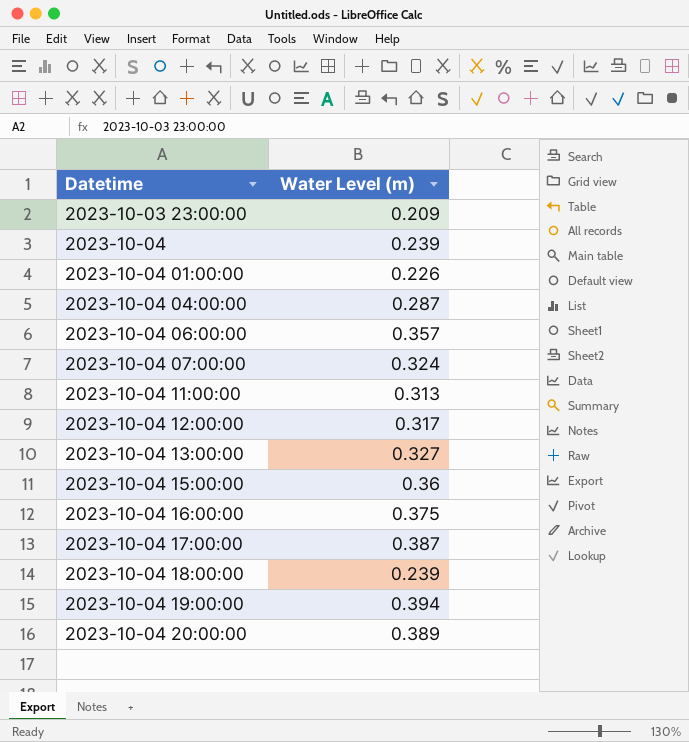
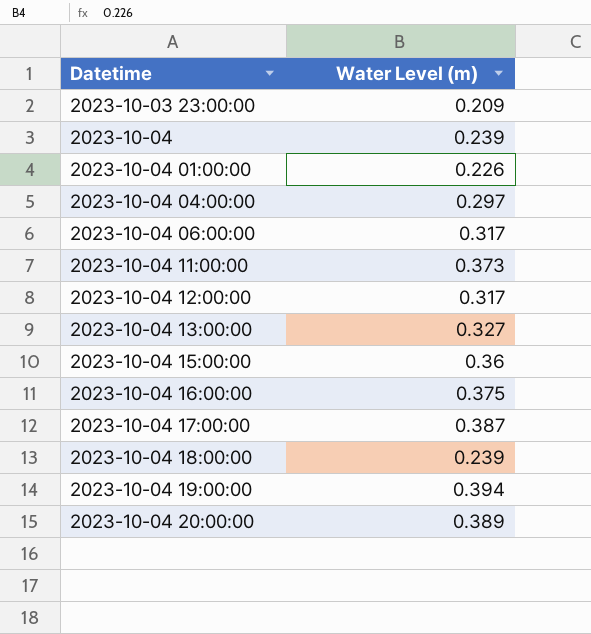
row 2023-10-04 07:00:00: 0.324 -> none
2023-10-04 04:00:00 | Water Level (m): 0.287 -> 0.297
2023-10-04 06:00:00 | Water Level (m): 0.357 -> 0.317
2023-10-04 11:00:00 | Water Level (m): 0.313 -> 0.373

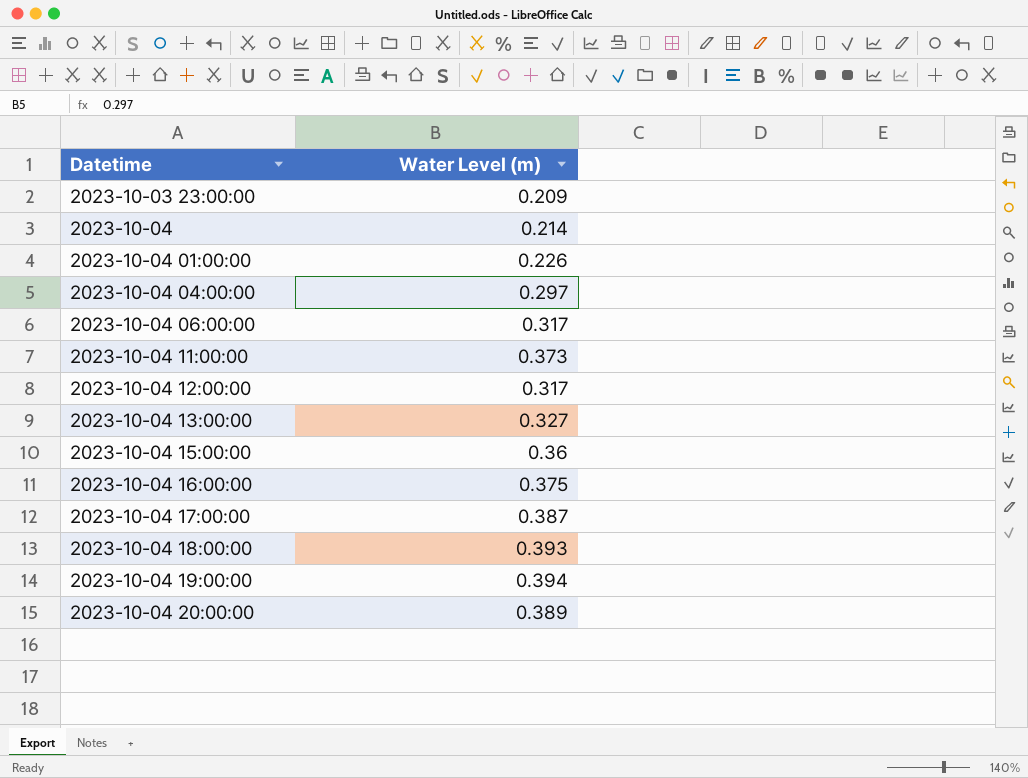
2023-10-04 | Water Level (m): 0.239 -> 0.214
2023-10-04 18:00:00 | Water Level (m): 0.239 -> 0.393

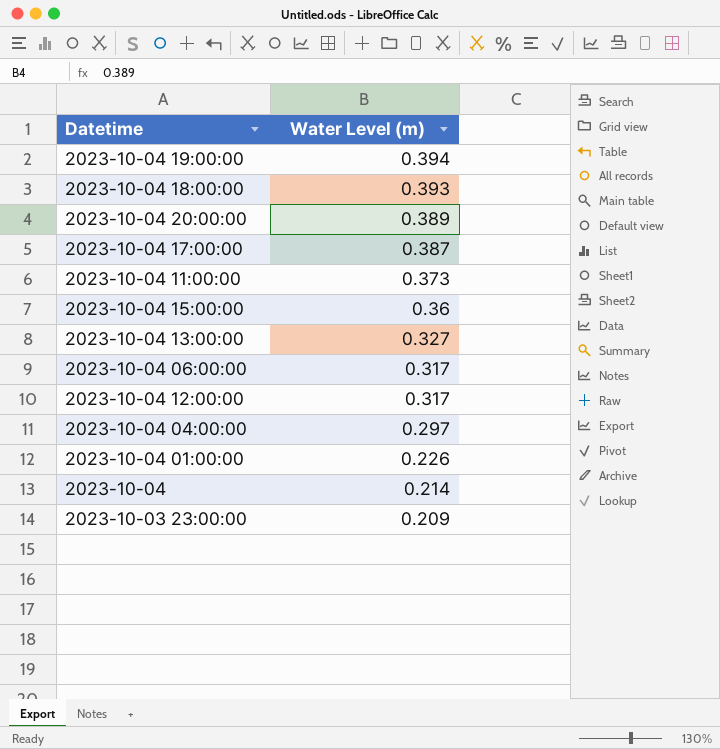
row order: Datetime ascending -> Water Level (m) descending
row 2023-10-04 16:00:00: 0.375 -> none

